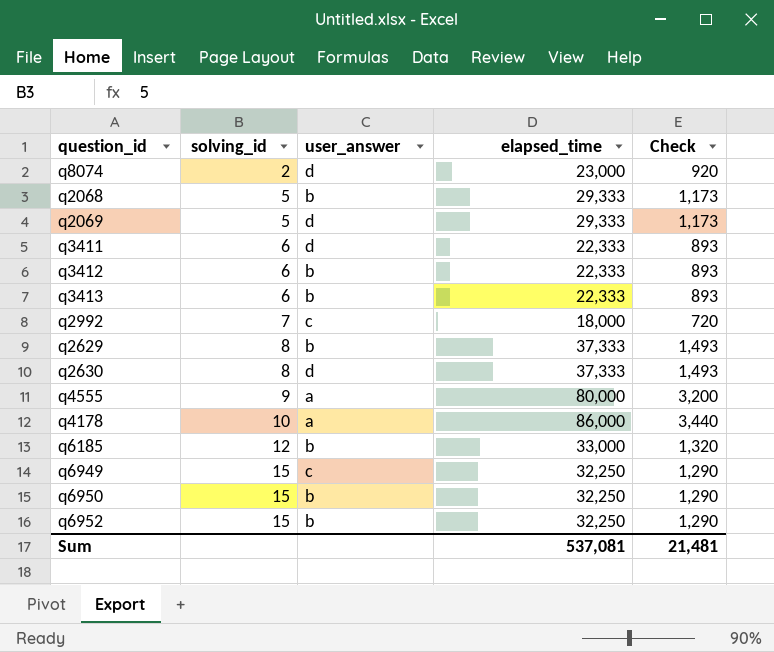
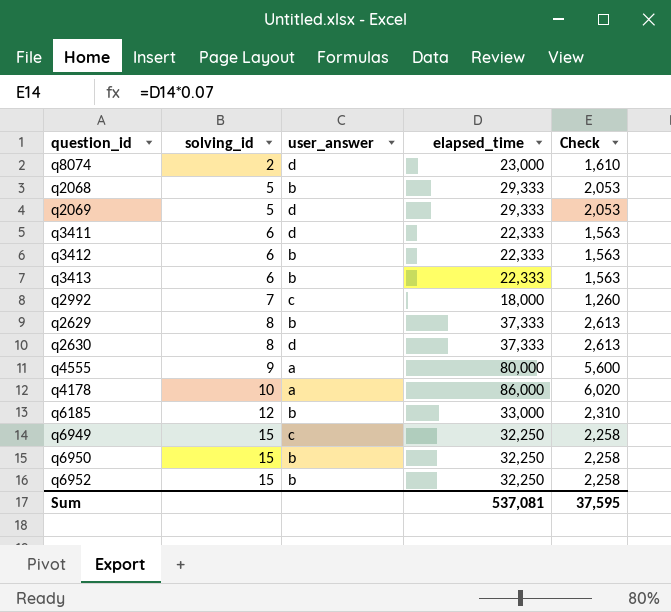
column Check | formula: [elapsed_time] * 0.04 -> [elapsed_time] * 0.07
Sum | Check: 21,481 -> 37,595

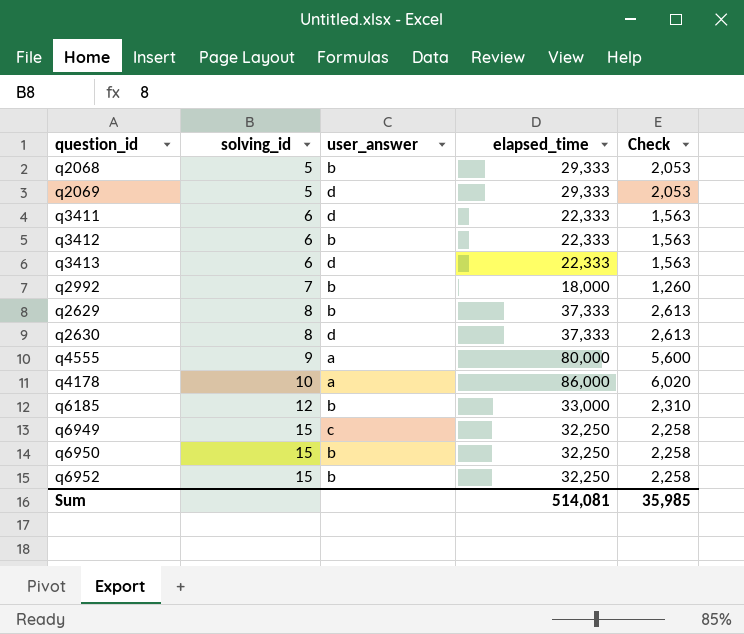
row q8074: 2 | d | 23,000 | 1,610 -> none
q3413 | user_answer: b -> d
q2992 | user_answer: c -> b
Sum | elapsed_time: 537,081 -> 514,081
Sum | Check: 37,595 -> 35,985

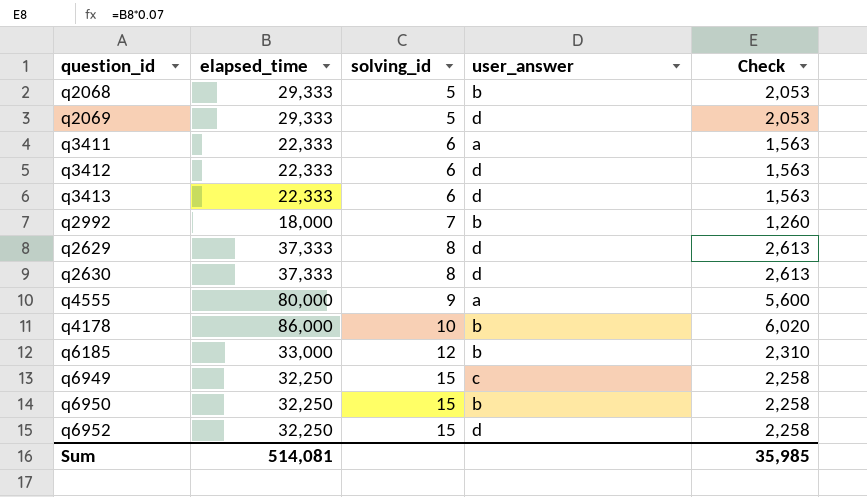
column elapsed_time | position: 4 -> 2
q3411 | user_answer: d -> a
q3412 | user_answer: b -> d
q2629 | user_answer: b -> d
q4178 | user_answer: a -> b
q6952 | user_answer: b -> d

